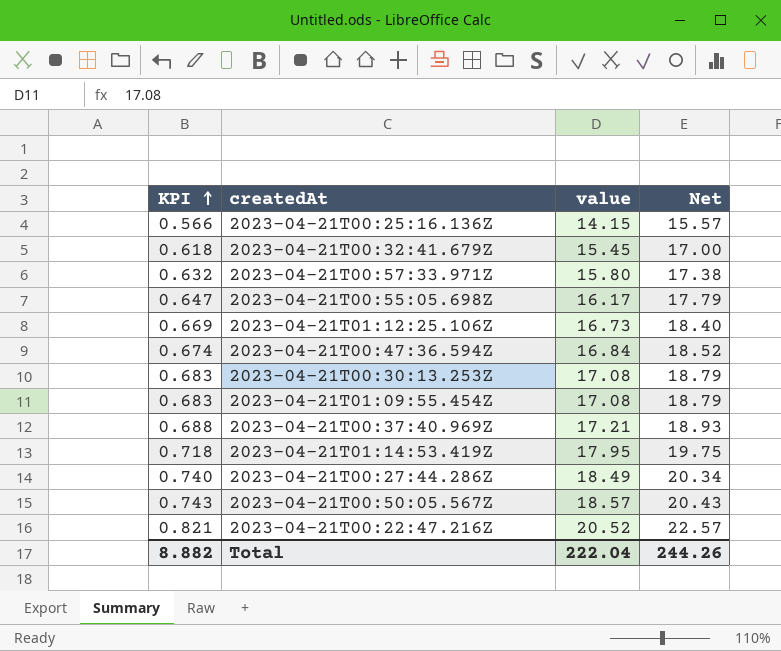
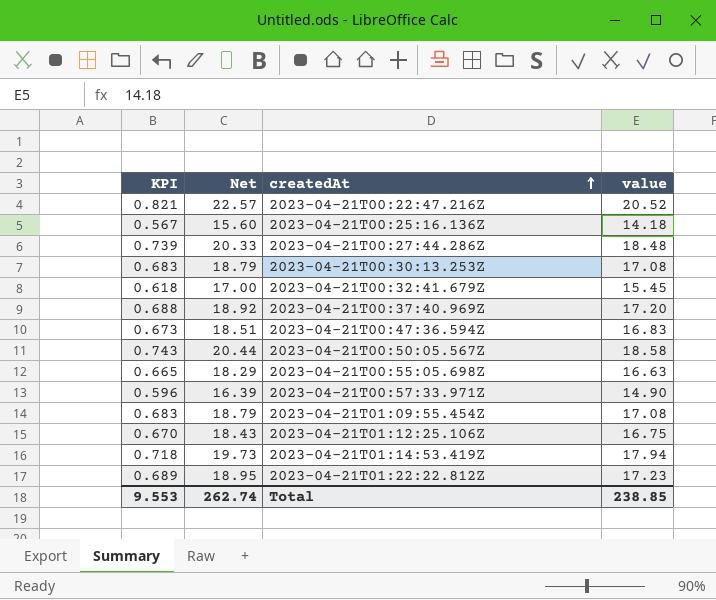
row order: KPI ascending -> createdAt ascending
column Net | position: 4 -> 2
2023-04-21T00:25:16.136Z | KPI: 0.566 -> 0.567
2023-04-21T00:25:16.136Z | Net: 15.57 -> 15.60
2023-04-21T00:25:16.136Z | value: 14.15 -> 14.18
2023-04-21T00:27:44.286Z | KPI: 0.740 -> 0.739
2023-04-21T00:27:44.286Z | Net: 20.34 -> 20.33
2023-04-21T00:27:44.286Z | value: 18.49 -> 18.48
2023-04-21T00:37:40.969Z | Net: 18.93 -> 18.92
2023-04-21T00:37:40.969Z | value: 17.21 -> 17.20
2023-04-21T00:47:36.594Z | KPI: 0.674 -> 0.673
2023-04-21T00:47:36.594Z | Net: 18.52 -> 18.51
2023-04-21T00:47:36.594Z | value: 16.84 -> 16.83
2023-04-21T00:50:05.567Z | Net: 20.43 -> 20.44
2023-04-21T00:50:05.567Z | value: 18.57 -> 18.58
2023-04-21T00:55:05.698Z | KPI: 0.647 -> 0.665
2023-04-21T00:55:05.698Z | Net: 17.79 -> 18.29
2023-04-21T00:55:05.698Z | value: 16.17 -> 16.63
2023-04-21T00:57:33.971Z | KPI: 0.632 -> 0.596
2023-04-21T00:57:33.971Z | Net: 17.38 -> 16.39
2023-04-21T00:57:33.971Z | value: 15.80 -> 14.90
2023-04-21T01:12:25.106Z | KPI: 0.669 -> 0.670
2023-04-21T01:12:25.106Z | Net: 18.40 -> 18.43
2023-04-21T01:12:25.106Z | value: 16.73 -> 16.75
2023-04-21T01:14:53.419Z | Net: 19.75 -> 19.73
2023-04-21T01:14:53.419Z | value: 17.95 -> 17.94
row 2023-04-21T01:22:22.812Z: none -> 0.689 | 18.95 | 17.23
Total | KPI: 8.882 -> 9.553
Total | Net: 244.26 -> 262.74
Total | value: 222.04 -> 238.85

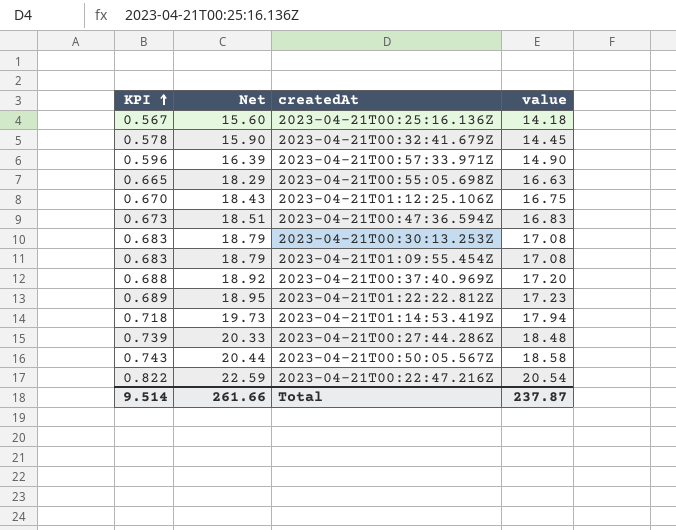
row order: createdAt ascending -> KPI ascending
2023-04-21T00:32:41.679Z | KPI: 0.618 -> 0.578
2023-04-21T00:32:41.679Z | Net: 17.00 -> 15.90
2023-04-21T00:32:41.679Z | value: 15.45 -> 14.45
2023-04-21T00:22:47.216Z | KPI: 0.821 -> 0.822
2023-04-21T00:22:47.216Z | Net: 22.57 -> 22.59
2023-04-21T00:22:47.216Z | value: 20.52 -> 20.54
Total | KPI: 9.553 -> 9.514
Total | Net: 262.74 -> 261.66
Total | value: 238.85 -> 237.87

